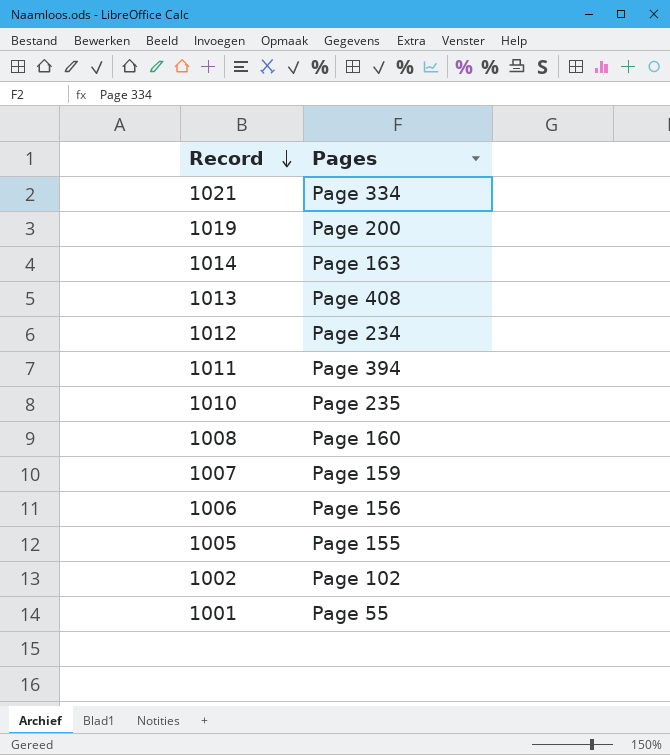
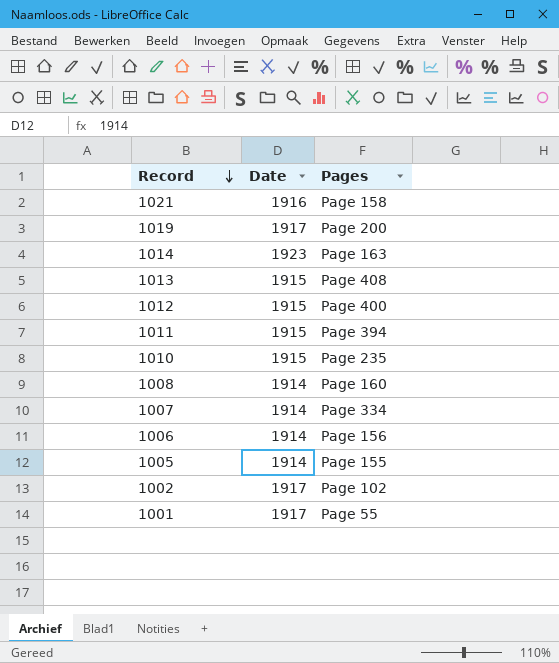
column Date | position: none -> 2
1021 | Pages: Page 334 -> Page 158
1012 | Pages: Page 234 -> Page 400
1007 | Pages: Page 159 -> Page 334

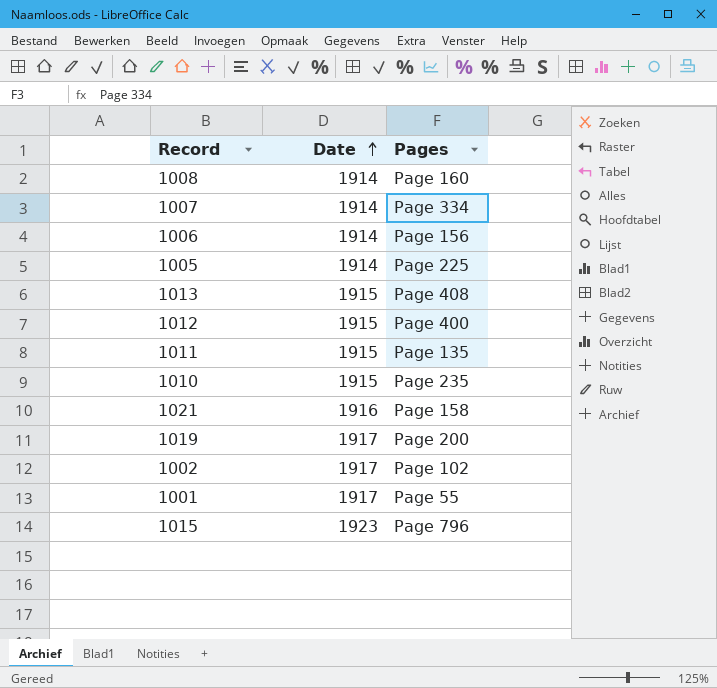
row order: Record descending -> Date ascending
row 1014: 1923 | Page 163 -> none
1005 | Pages: Page 155 -> Page 225
1011 | Pages: Page 394 -> Page 135
row 1015: none -> 1923 | Page 796

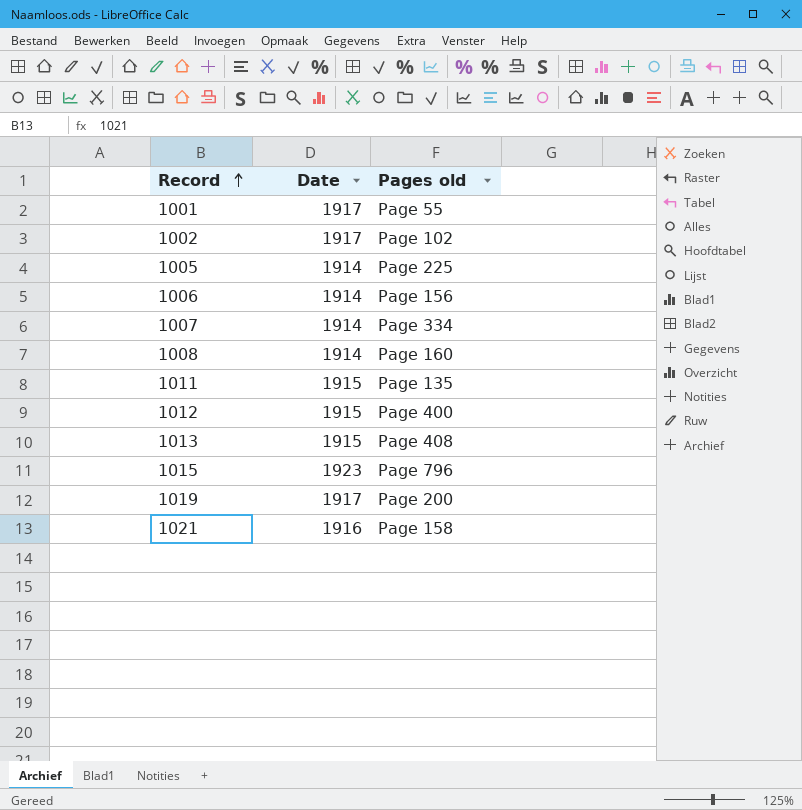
row order: Date ascending -> Record ascending
column name: Pages -> Pages old
row 1010: 1915 | Page 235 -> none

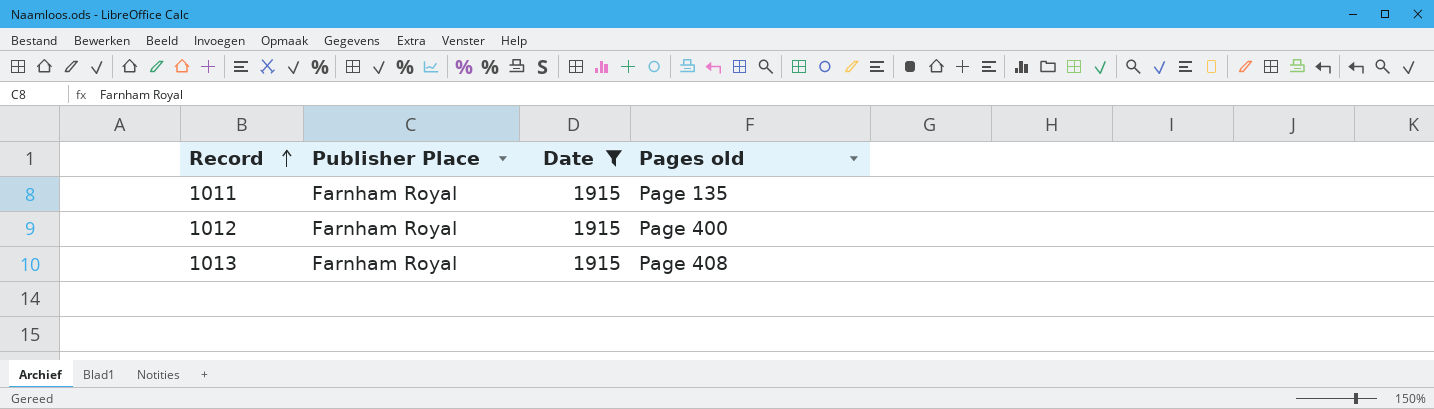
filter: none -> Date = 1915
column Publisher Place | position: none -> 2

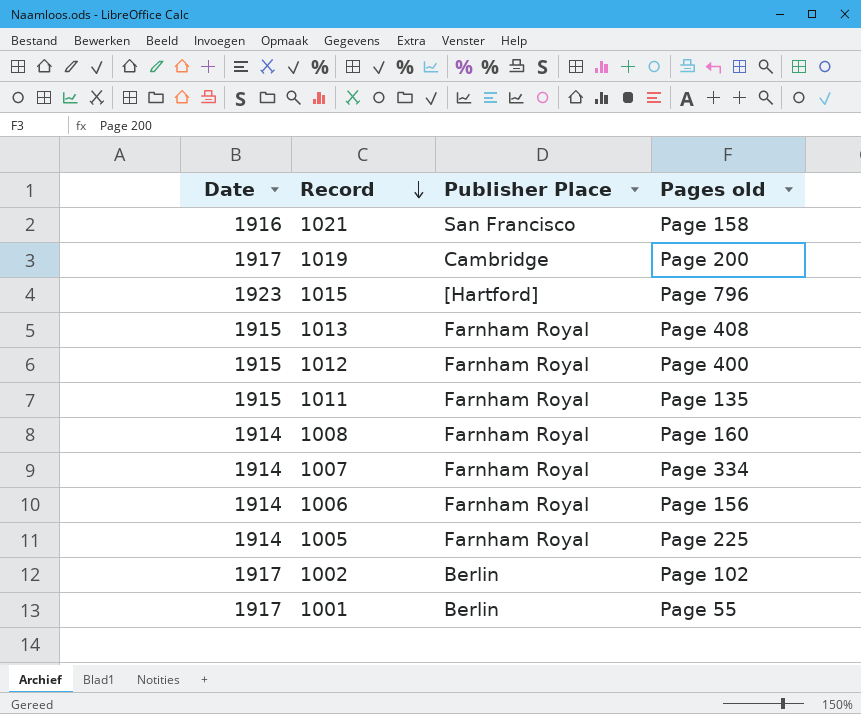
filter: Date = 1915 -> none
row order: Record ascending -> Record descending
column Date | position: 3 -> 1

